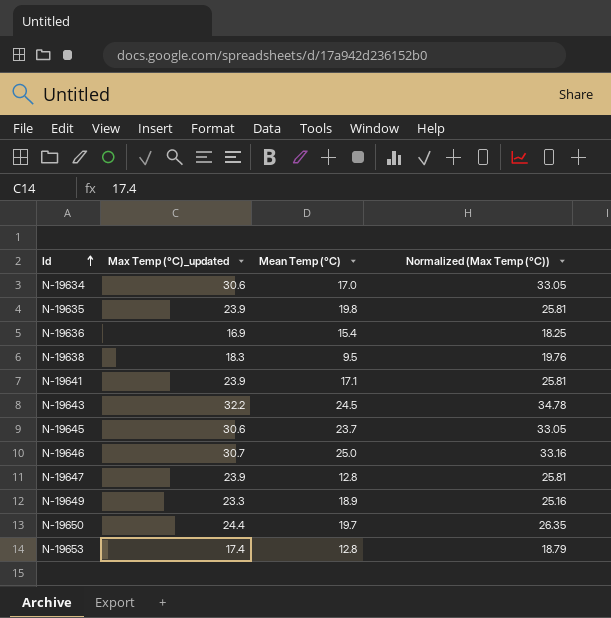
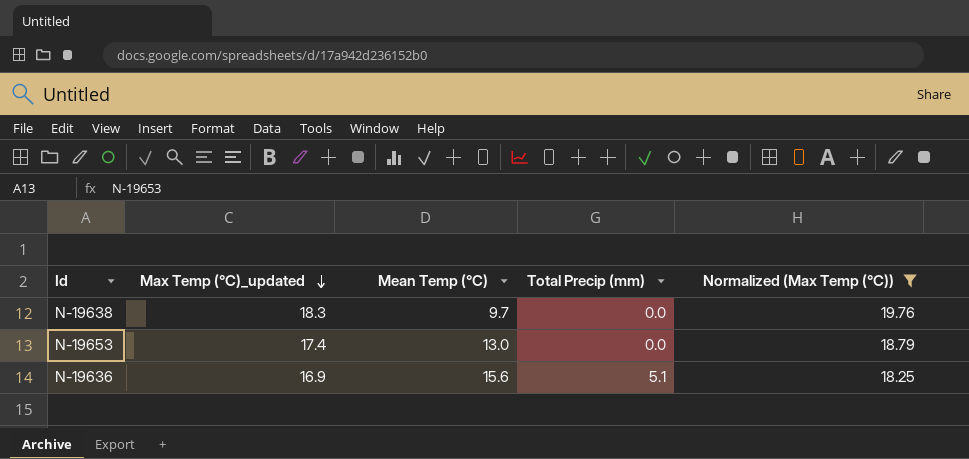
filter: none -> Normalized (Max Temp (°C)) <= 19.76
row order: Id ascending -> Max Temp (°C)_updated descending
column Total Precip (mm) | position: none -> 4
N-19638 | Mean Temp (°C): 9.5 -> 9.7
N-19653 | Mean Temp (°C): 12.8 -> 13.0
N-19636 | Mean Temp (°C): 15.4 -> 15.6

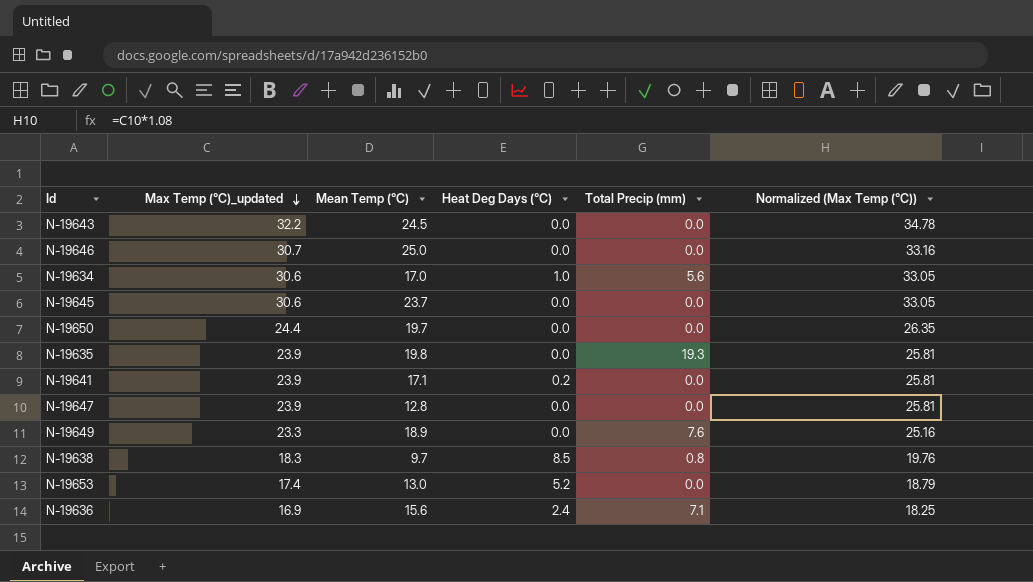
filter: Normalized (Max Temp (°C)) <= 19.76 -> none
column Heat Deg Days (°C) | position: none -> 4
N-19638 | Total Precip (mm): 0.0 -> 0.8
N-19636 | Total Precip (mm): 5.1 -> 7.1

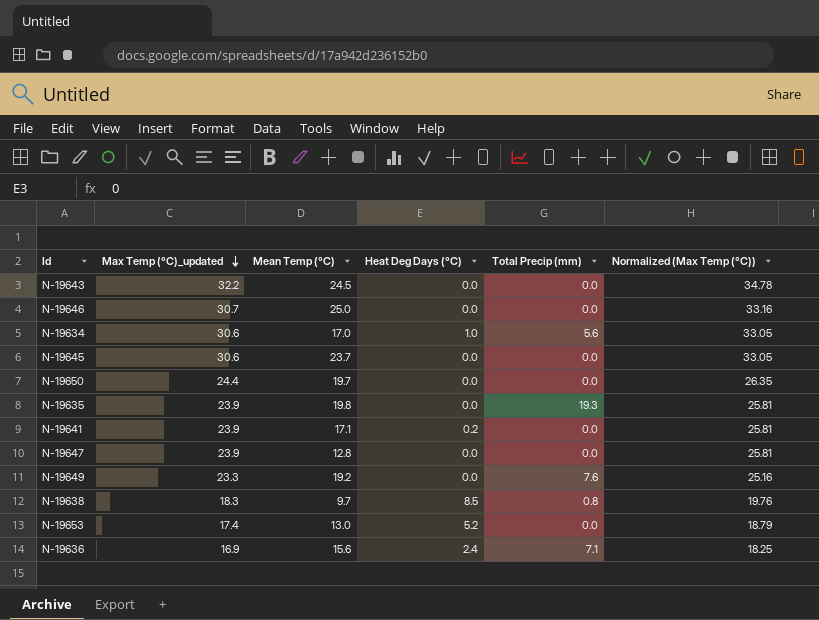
N-19649 | Mean Temp (°C): 18.9 -> 19.2

